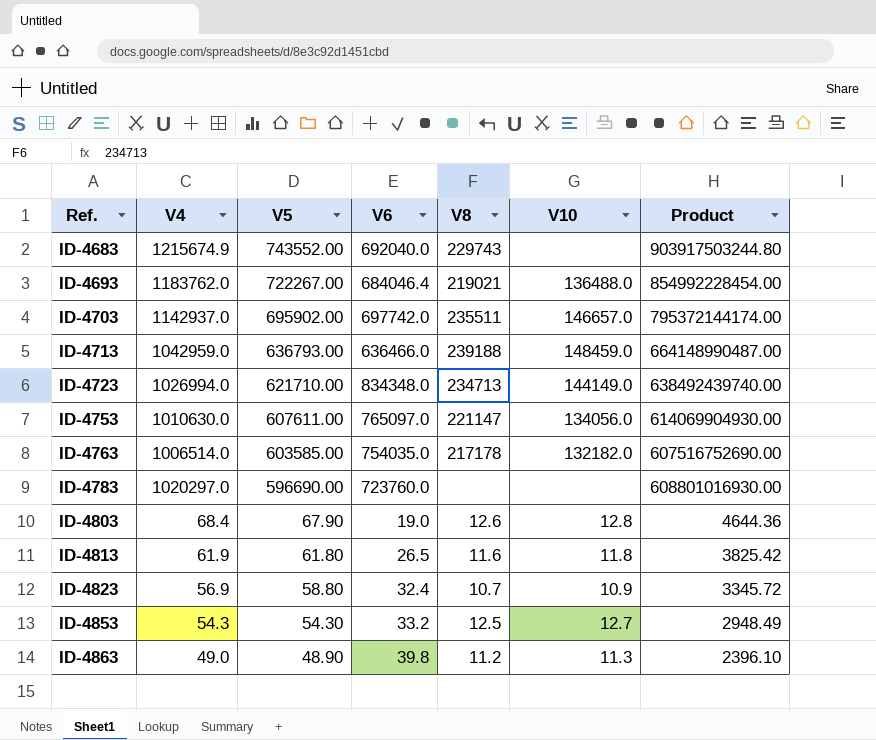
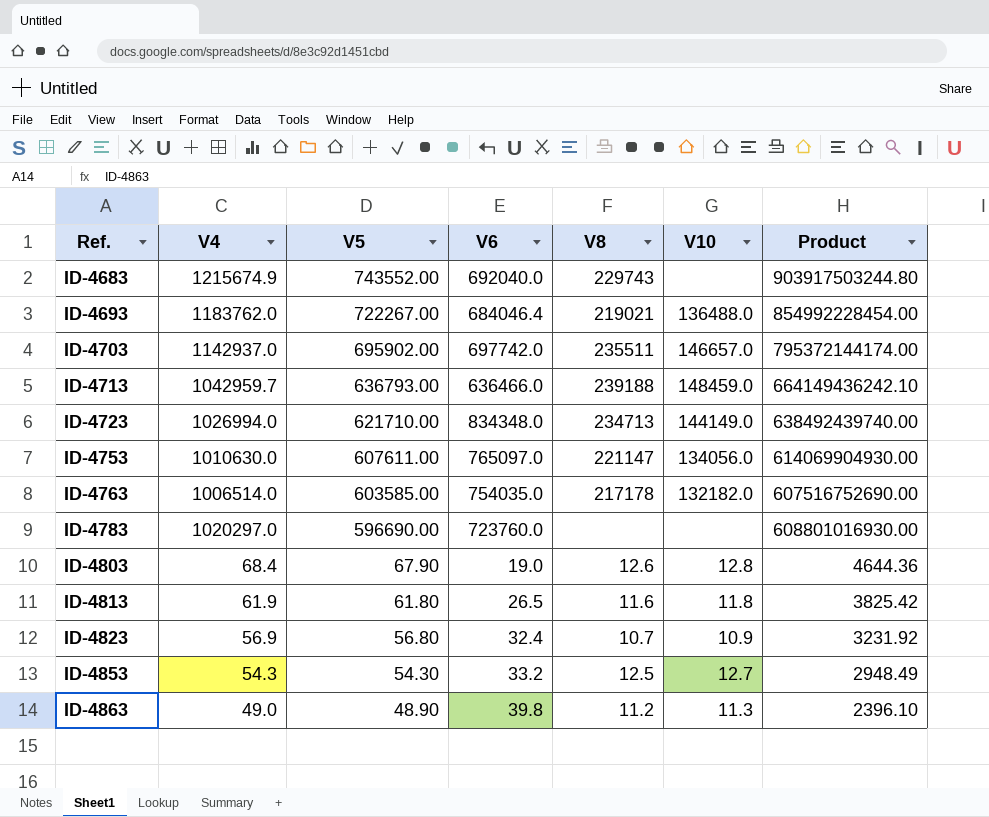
ID-4713 | V4: 1042959.0 -> 1042959.7
ID-4713 | Product: 664148990487.00 -> 664149436242.10
ID-4823 | V5: 58.80 -> 56.80
ID-4823 | Product: 3345.72 -> 3231.92

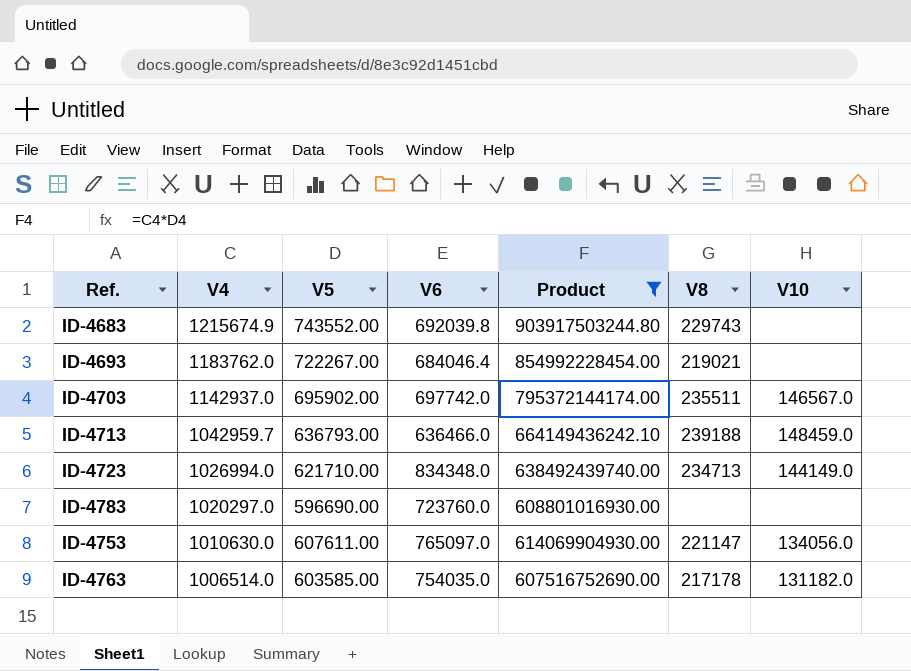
filter: none -> Product >= 607516752690.00
row order: Ref. ascending -> V4 descending
column Product | position: 7 -> 5
ID-4683 | V6: 692040.0 -> 692039.8
ID-4693 | V10: 136488.0 -> none
ID-4703 | V10: 146657.0 -> 146567.0
ID-4763 | V10: 132182.0 -> 131182.0

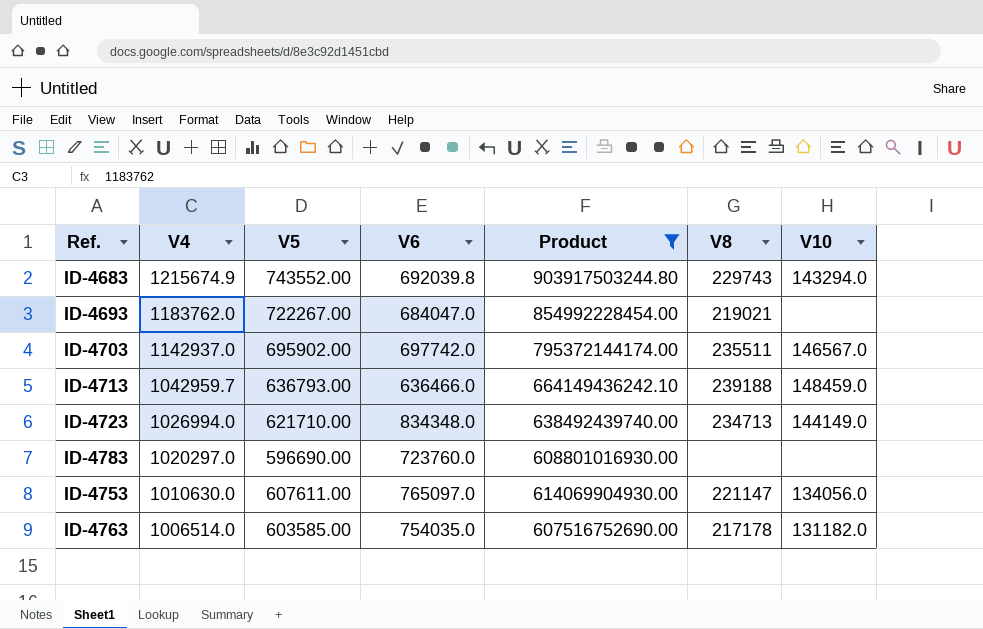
ID-4683 | V10: none -> 143294.0
ID-4693 | V6: 684046.4 -> 684047.0

